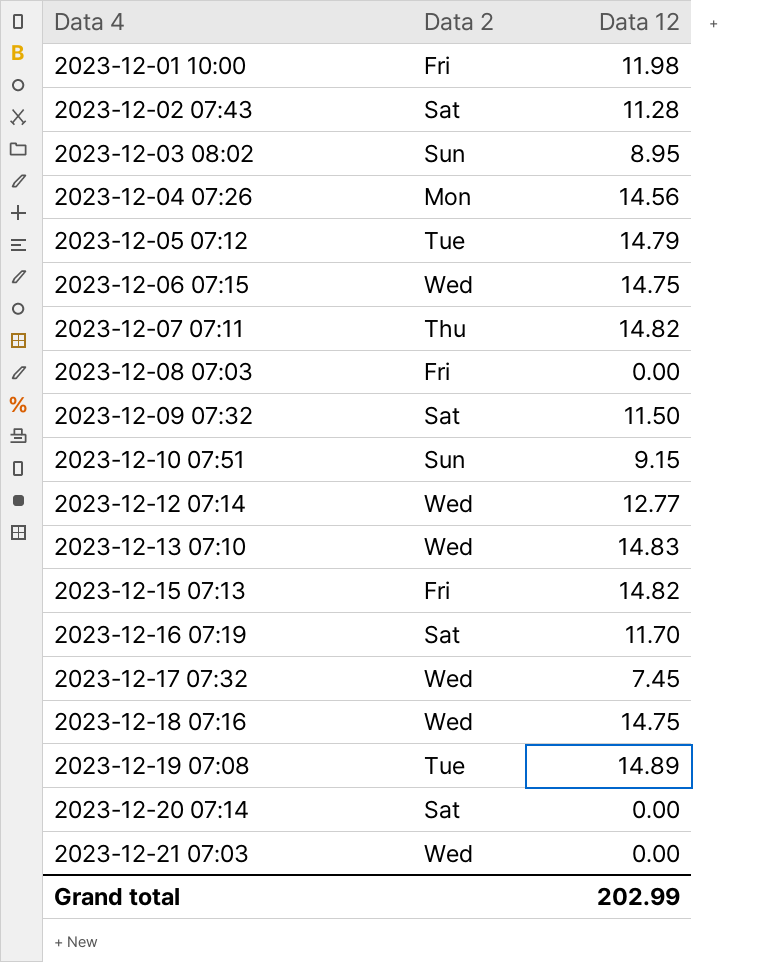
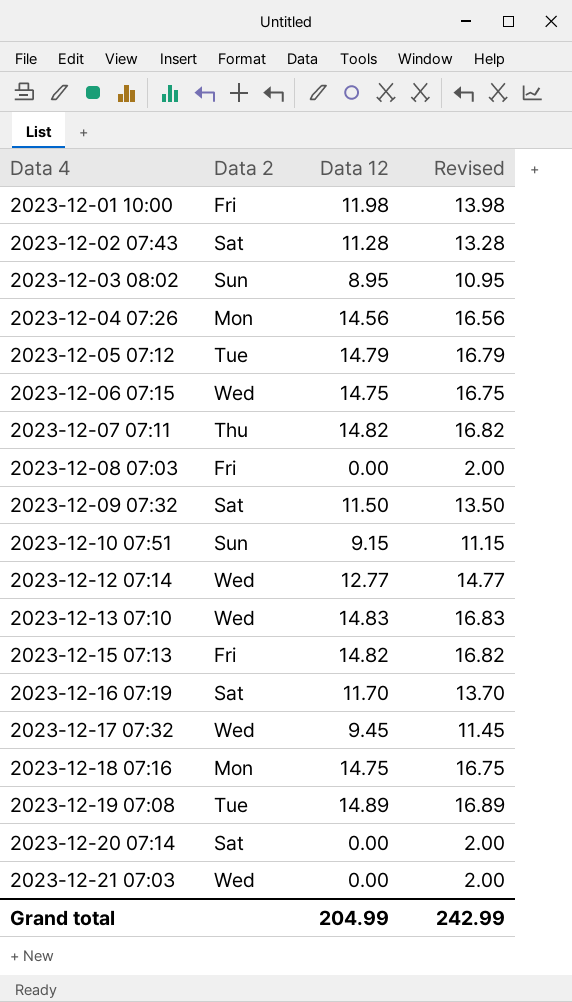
column Revised | formula: none -> [Data 12] + 2
2023-12-17 07:32 | Data 12: 7.45 -> 9.45
2023-12-18 07:16 | Data 2: Wed -> Mon
Grand total | Data 12: 202.99 -> 204.99

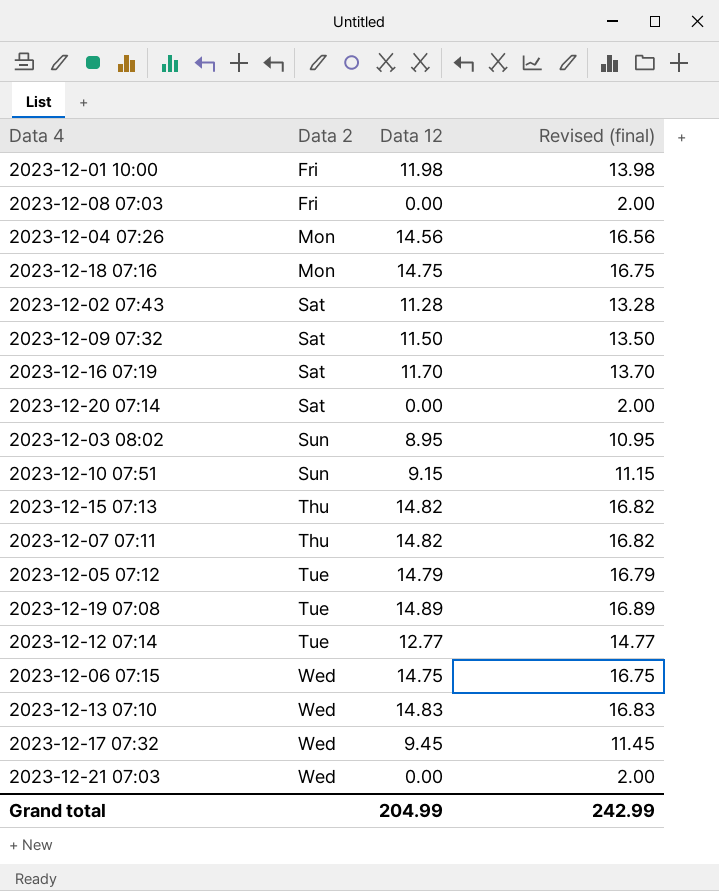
row order: Data 4 ascending -> Data 2 ascending
column name: Revised -> Revised (final)
2023-12-15 07:13 | Data 2: Fri -> Thu
2023-12-12 07:14 | Data 2: Wed -> Tue

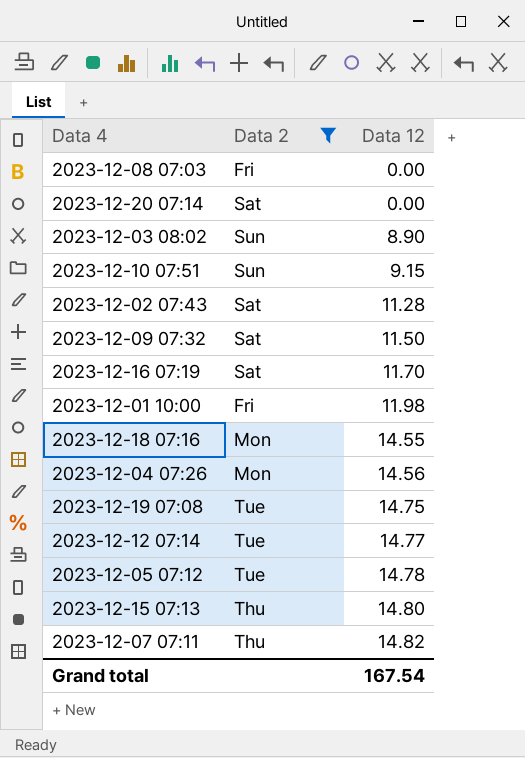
filter: none -> Data 2 != Wed
row order: Data 2 ascending -> Data 12 ascending
column Revised (final) | formula: [Data 12] + 2 -> none
2023-12-03 08:02 | Data 12: 8.95 -> 8.90
2023-12-18 07:16 | Data 12: 14.75 -> 14.55
2023-12-19 07:08 | Data 12: 14.89 -> 14.75
2023-12-12 07:14 | Data 12: 12.77 -> 14.77
2023-12-05 07:12 | Data 12: 14.79 -> 14.78
2023-12-15 07:13 | Data 12: 14.82 -> 14.80
Grand total | Data 12: 204.99 -> 167.54

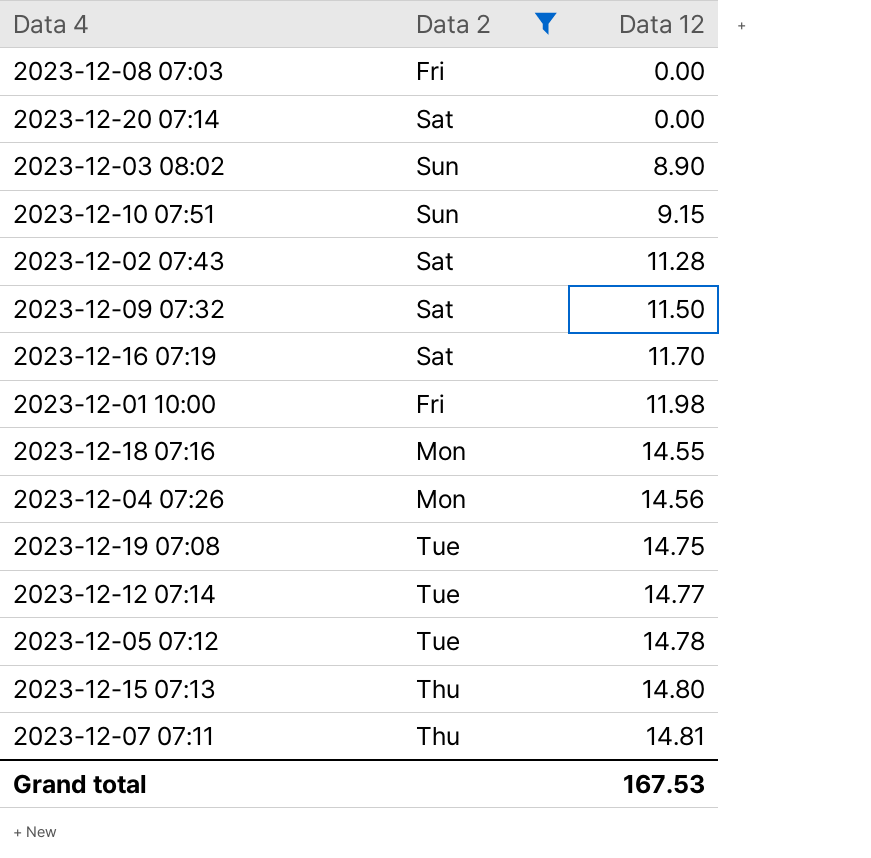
2023-12-07 07:11 | Data 12: 14.82 -> 14.81
Grand total | Data 12: 167.54 -> 167.53

